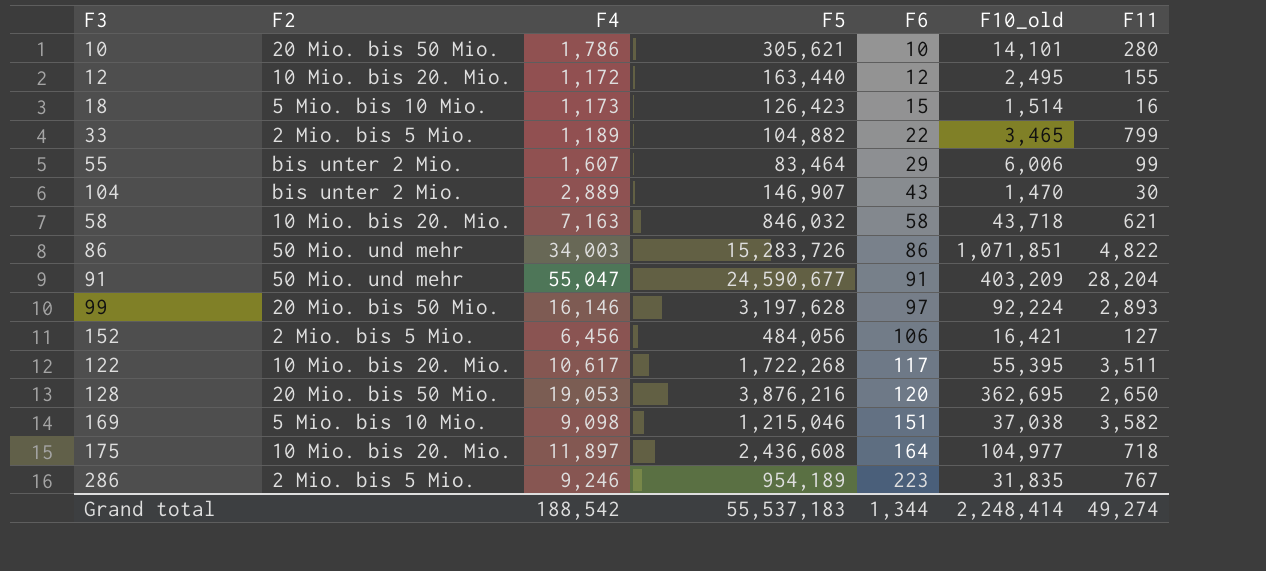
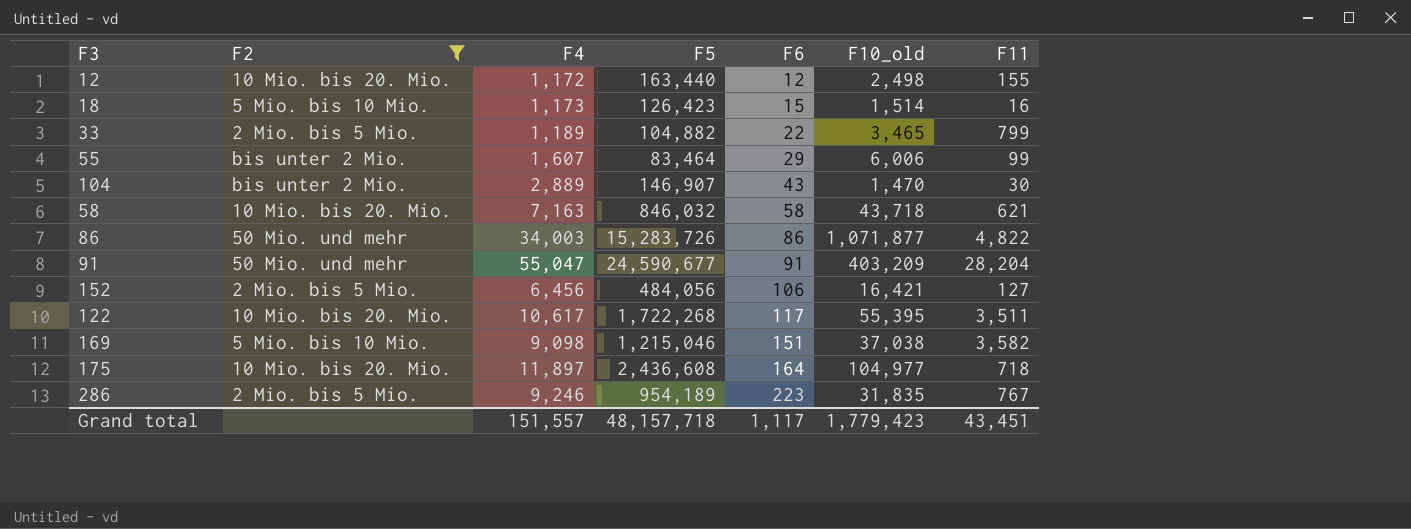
filter: none -> F2 != 20 Mio. bis 50 Mio.
12 | F10_old: 2,495 -> 2,498
86 | F10_old: 1,071,851 -> 1,071,877
Grand total | F4: 188,542 -> 151,557
Grand total | F5: 55,537,183 -> 48,157,718
Grand total | F6: 1,344 -> 1,117
Grand total | F10_old: 2,248,414 -> 1,779,423
Grand total | F11: 49,274 -> 43,451

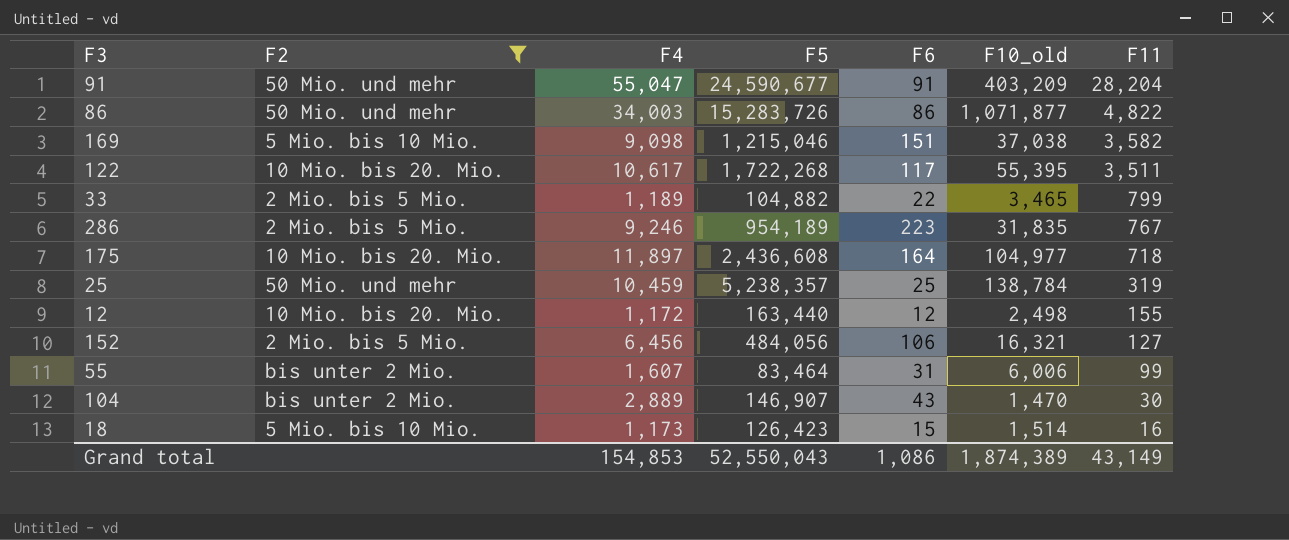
row order: F6 ascending -> F11 descending
row 58: 10 Mio. bis 20. Mio. | 7,163 | 846,032 | 58 | 43,718 | 621 -> none
row 25: none -> 50 Mio. und mehr | 10,459 | 5,238,357 | 25 | 138,784 | 319
152 | F10_old: 16,421 -> 16,321
55 | F6: 29 -> 31
Grand total | F4: 151,557 -> 154,853
Grand total | F5: 48,157,718 -> 52,550,043
Grand total | F6: 1,117 -> 1,086
Grand total | F10_old: 1,779,423 -> 1,874,389
Grand total | F11: 43,451 -> 43,149

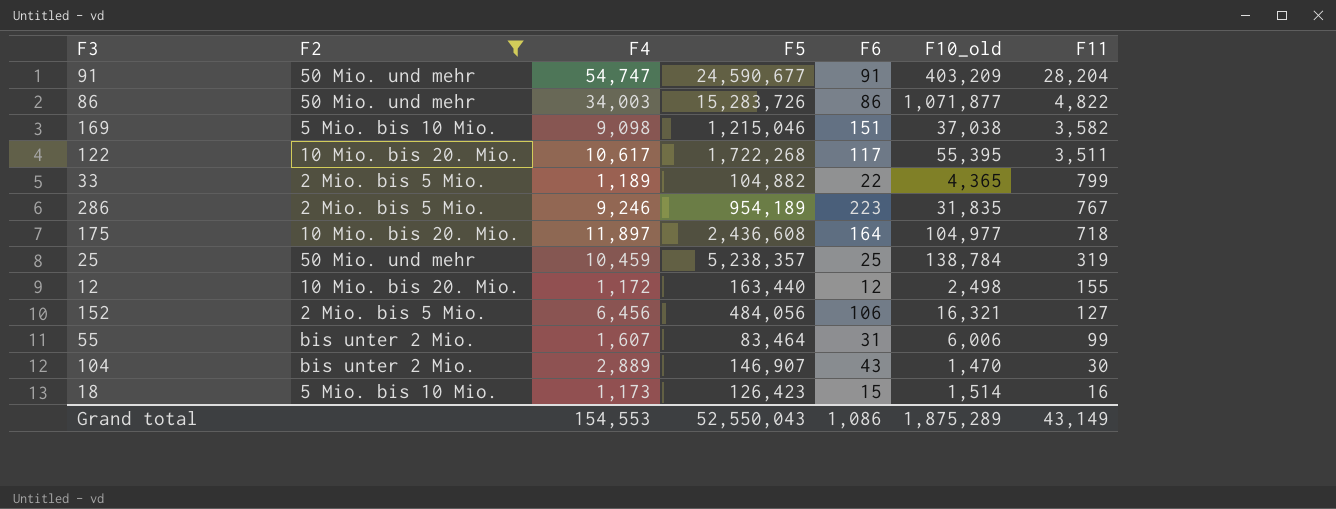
91 | F4: 55,047 -> 54,747
33 | F10_old: 3,465 -> 4,365
Grand total | F4: 154,853 -> 154,553
Grand total | F10_old: 1,874,389 -> 1,875,289

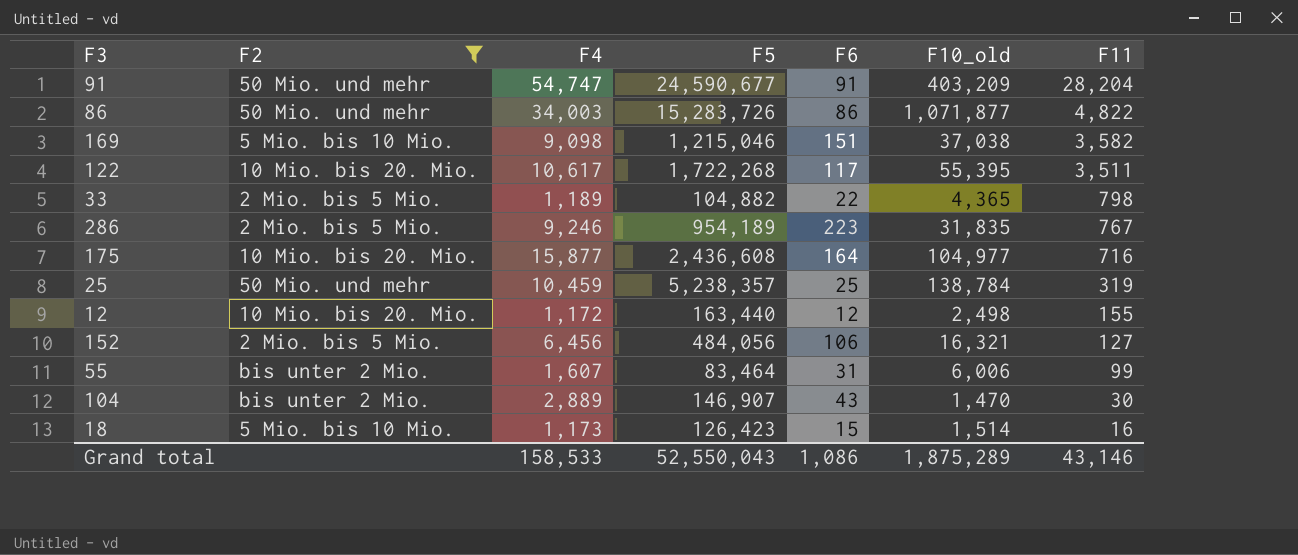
33 | F11: 799 -> 798
175 | F4: 11,897 -> 15,877
175 | F11: 718 -> 716
Grand total | F4: 154,553 -> 158,533
Grand total | F11: 43,149 -> 43,146

